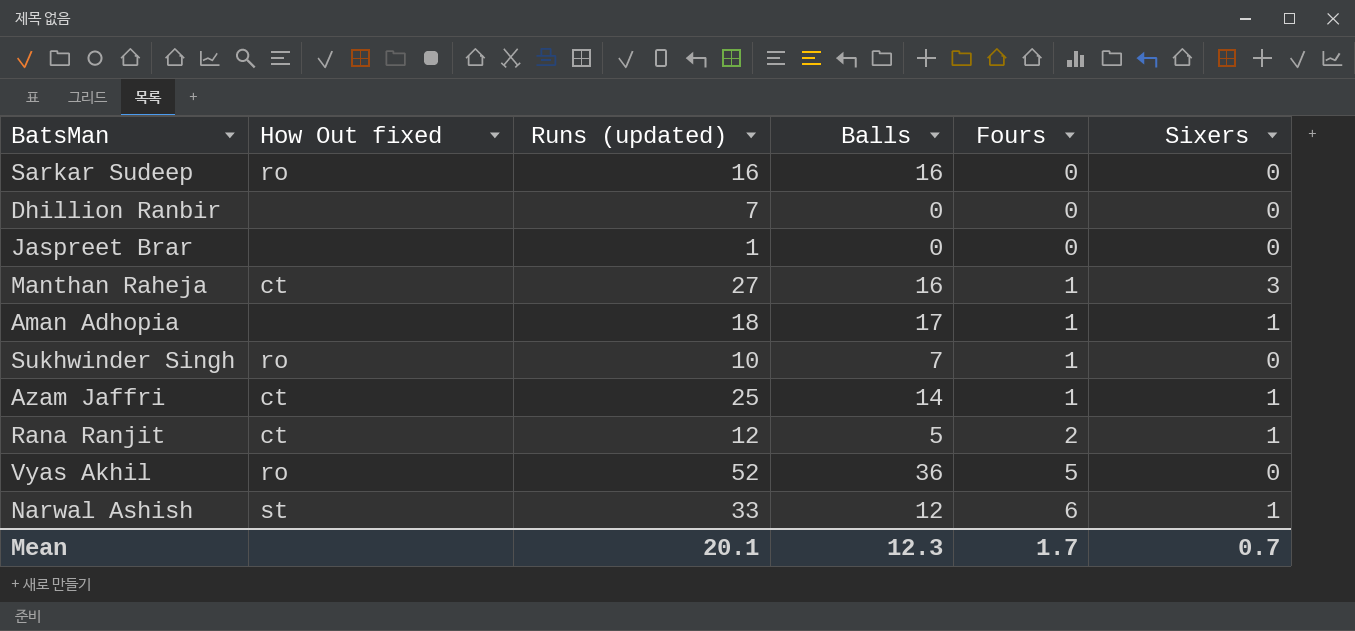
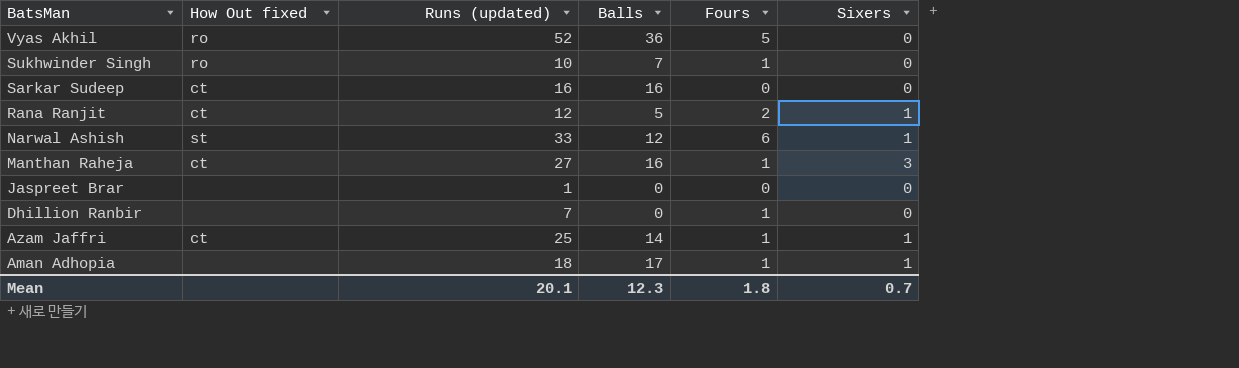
row order: Fours ascending -> BatsMan descending
Sarkar Sudeep | How Out fixed: ro -> ct
Dhillion Ranbir | Fours: 0 -> 1
Mean | Fours: 1.7 -> 1.8

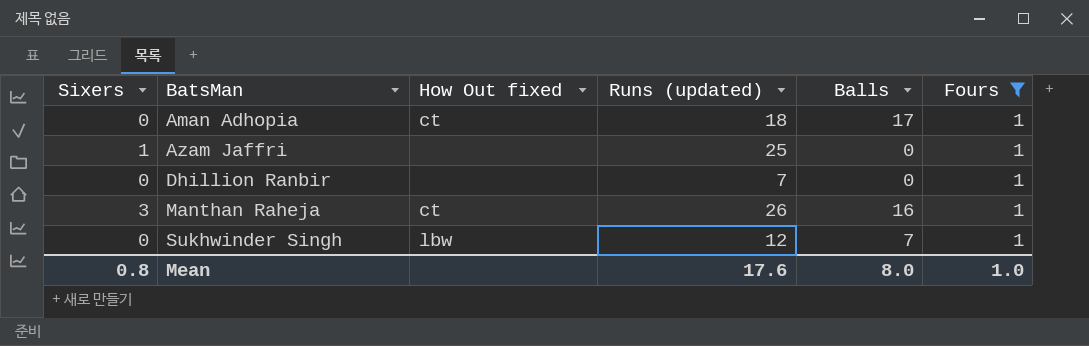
filter: none -> Fours = 1
row order: BatsMan descending -> BatsMan ascending
column Sixers | position: 6 -> 1
Aman Adhopia | Sixers: 1 -> 0
Aman Adhopia | How Out fixed: none -> ct
Azam Jaffri | How Out fixed: ct -> none
Azam Jaffri | Balls: 14 -> 0
Manthan Raheja | Runs (updated): 27 -> 26
Sukhwinder Singh | How Out fixed: ro -> lbw
Sukhwinder Singh | Runs (updated): 10 -> 12
Mean | Sixers: 0.7 -> 0.8
Mean | Runs (updated): 20.1 -> 17.6
Mean | Balls: 12.3 -> 8.0
Mean | Fours: 1.8 -> 1.0

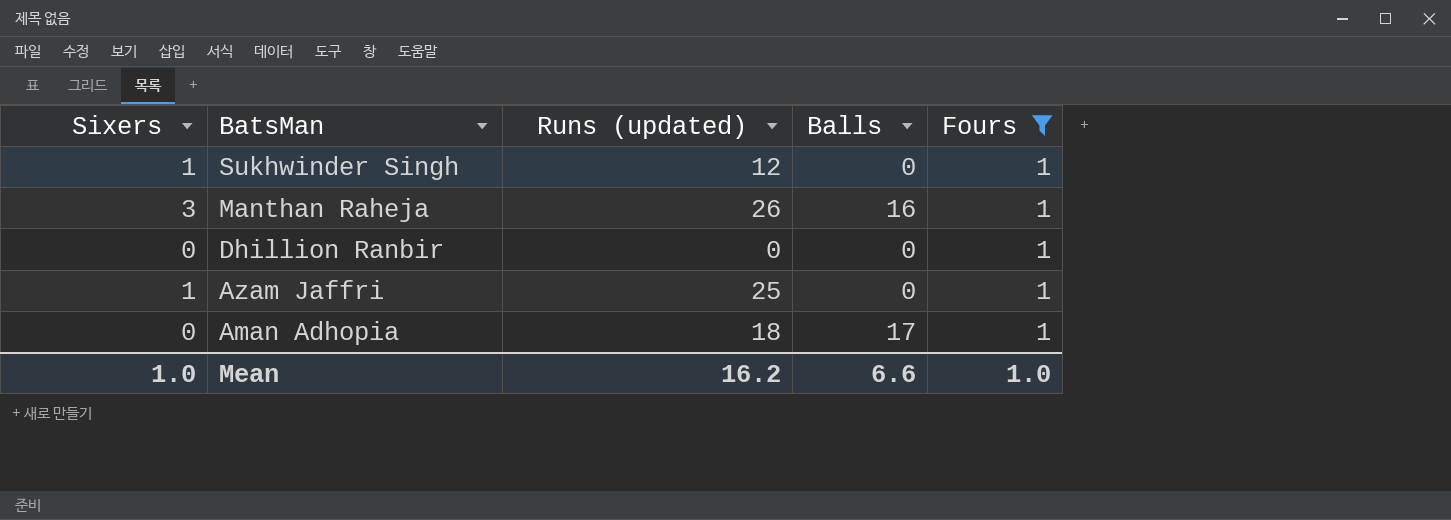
row order: BatsMan ascending -> BatsMan descending
column How Out fixed | position: 3 -> none
Sukhwinder Singh | Sixers: 0 -> 1
Sukhwinder Singh | Balls: 7 -> 0
Dhillion Ranbir | Runs (updated): 7 -> 0
Mean | Sixers: 0.8 -> 1.0
Mean | Runs (updated): 17.6 -> 16.2
Mean | Balls: 8.0 -> 6.6

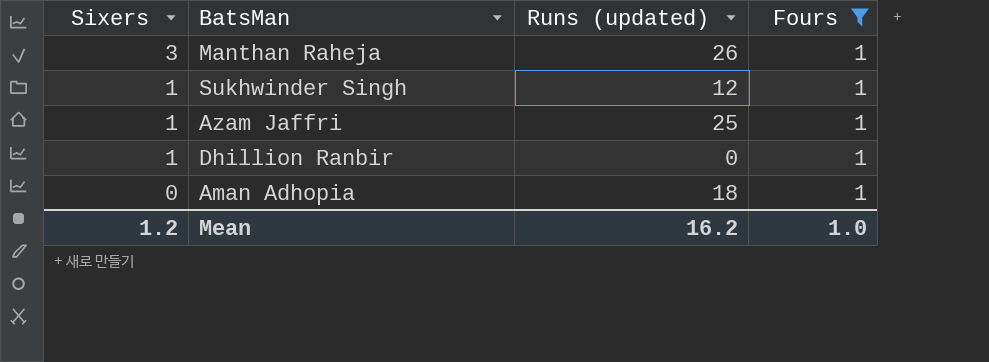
row order: BatsMan descending -> Sixers descending
column Balls | position: 4 -> none
Dhillion Ranbir | Sixers: 0 -> 1
Mean | Sixers: 1.0 -> 1.2

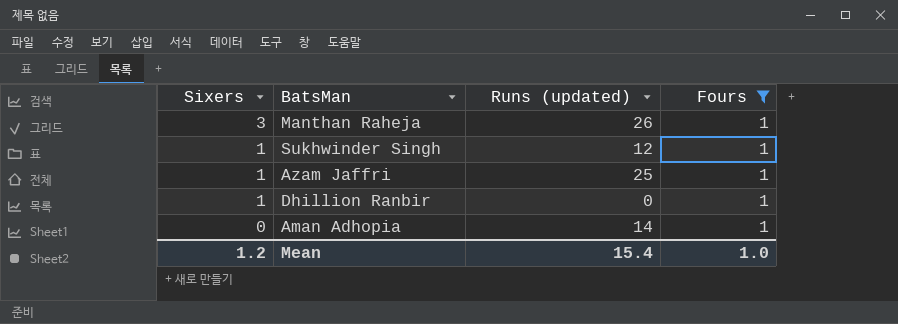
Aman Adhopia | Runs (updated): 18 -> 14
Mean | Runs (updated): 16.2 -> 15.4

